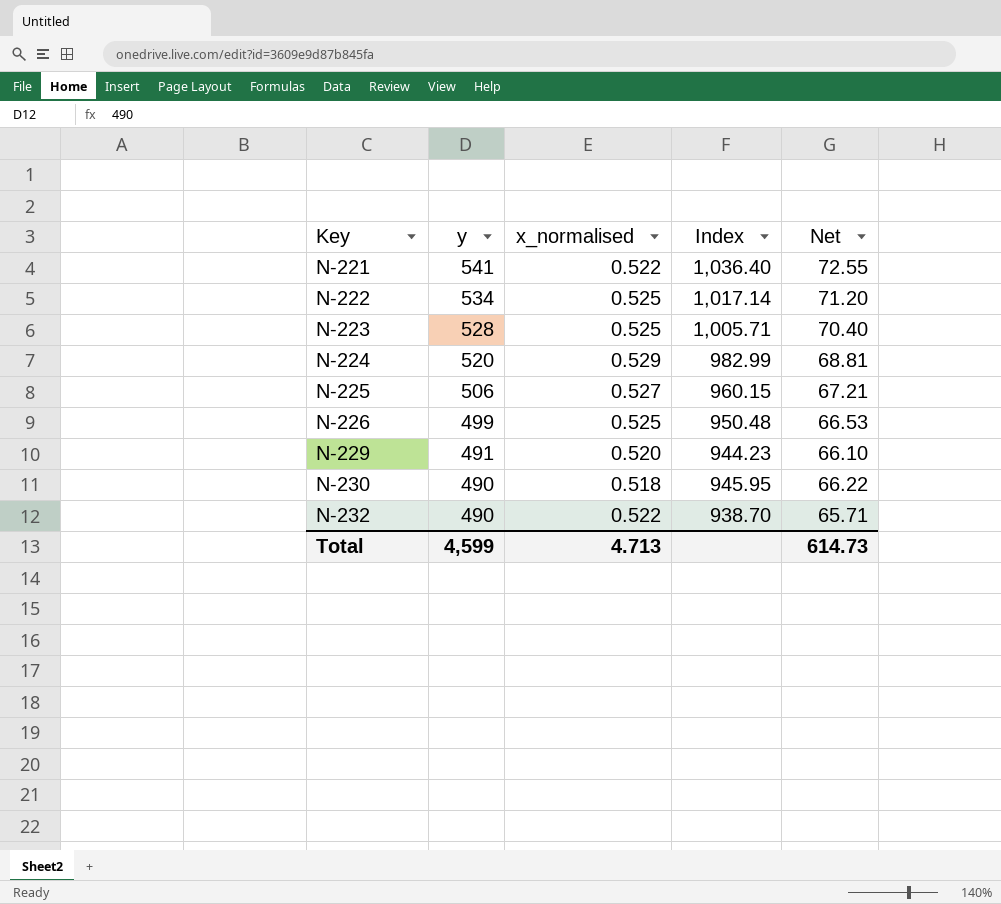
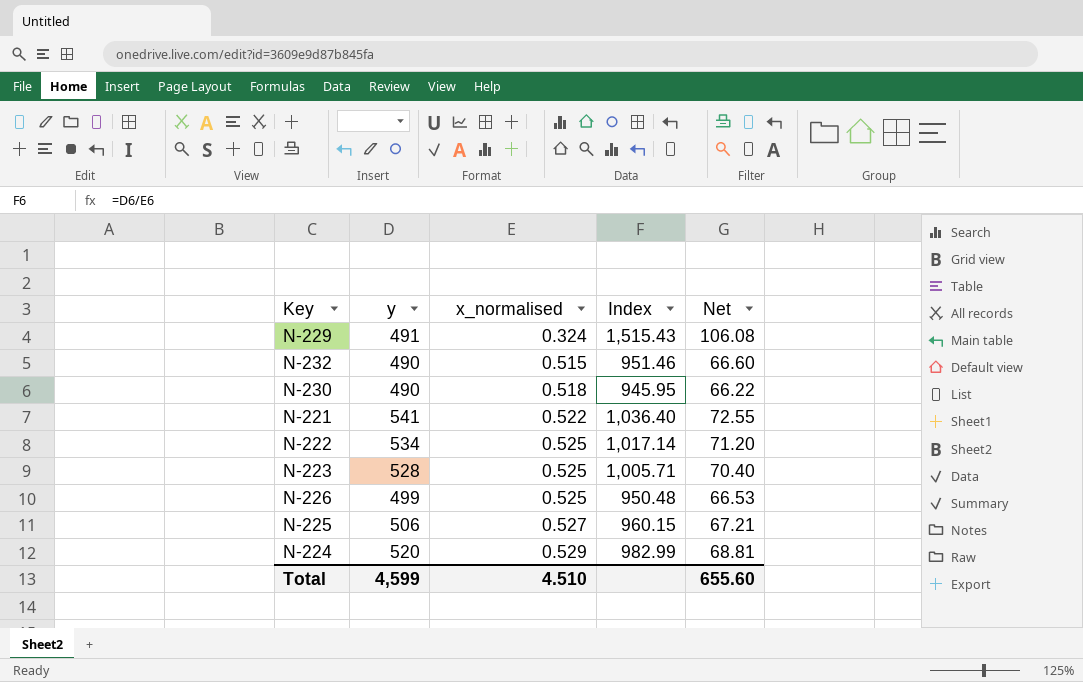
row order: Key ascending -> x_normalised ascending
N-229 | x_normalised: 0.520 -> 0.324
N-229 | Index: 944.23 -> 1,515.43
N-229 | Net: 66.10 -> 106.08
N-232 | x_normalised: 0.522 -> 0.515
N-232 | Index: 938.70 -> 951.46
N-232 | Net: 65.71 -> 66.60
Total | x_normalised: 4.713 -> 4.510
Total | Net: 614.73 -> 655.60

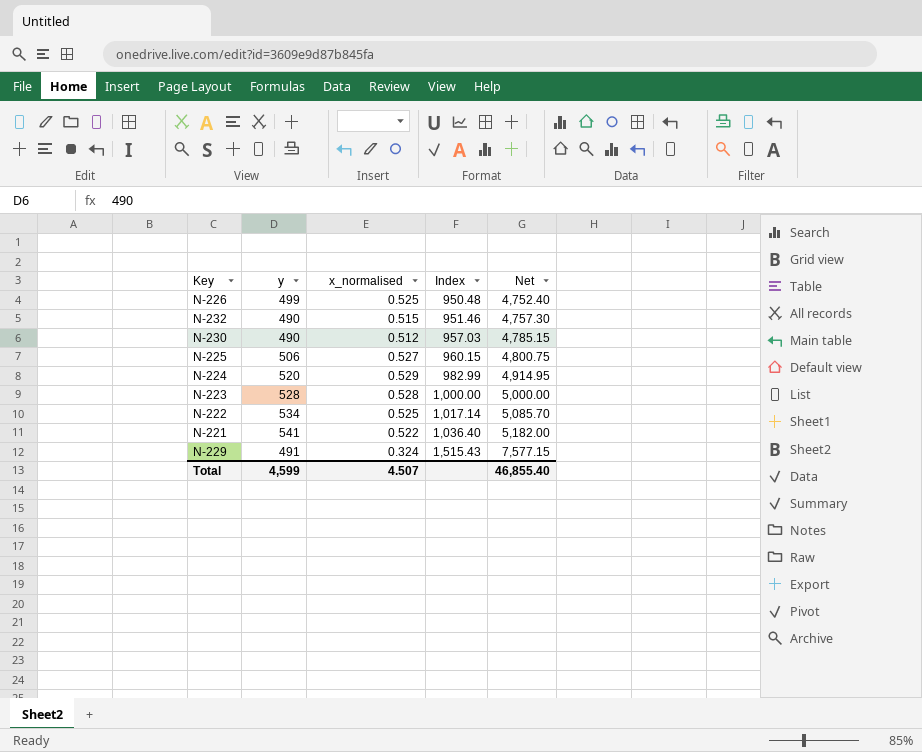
row order: x_normalised ascending -> Index ascending
column Net | formula: [Index] * 0.07 -> [Index] * 5
N-230 | x_normalised: 0.518 -> 0.512
N-230 | Index: 945.95 -> 957.03
N-223 | x_normalised: 0.525 -> 0.528
N-223 | Index: 1,005.71 -> 1,000.00
Total | x_normalised: 4.510 -> 4.507
Total | Net: 655.60 -> 46,855.40

